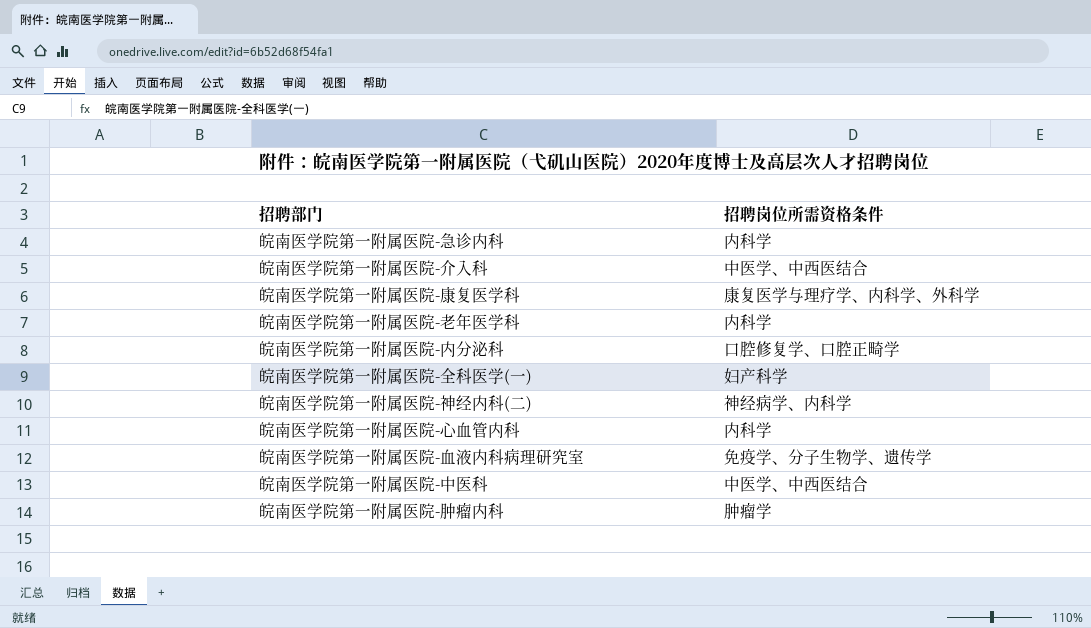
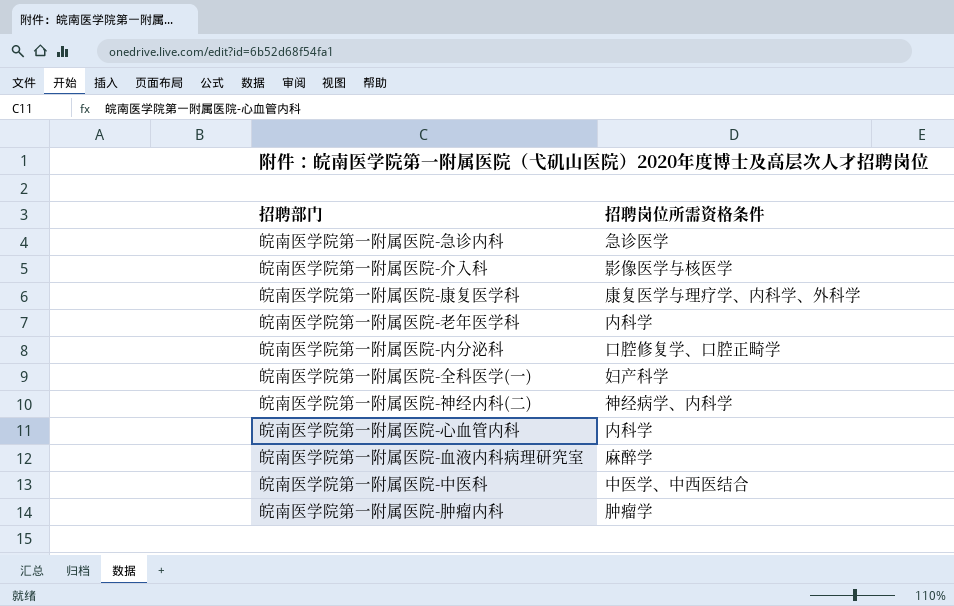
皖南医学院第一附属医院-急诊内科 | 招聘岗位所需资格条件: 内科学 -> 急诊医学
皖南医学院第一附属医院-介入科 | 招聘岗位所需资格条件: 中医学、中西医结合 -> 影像医学与核医学
皖南医学院第一附属医院-血液内科病理研究室 | 招聘岗位所需资格条件: 免疫学、分子生物学、遗传学 -> 麻醉学

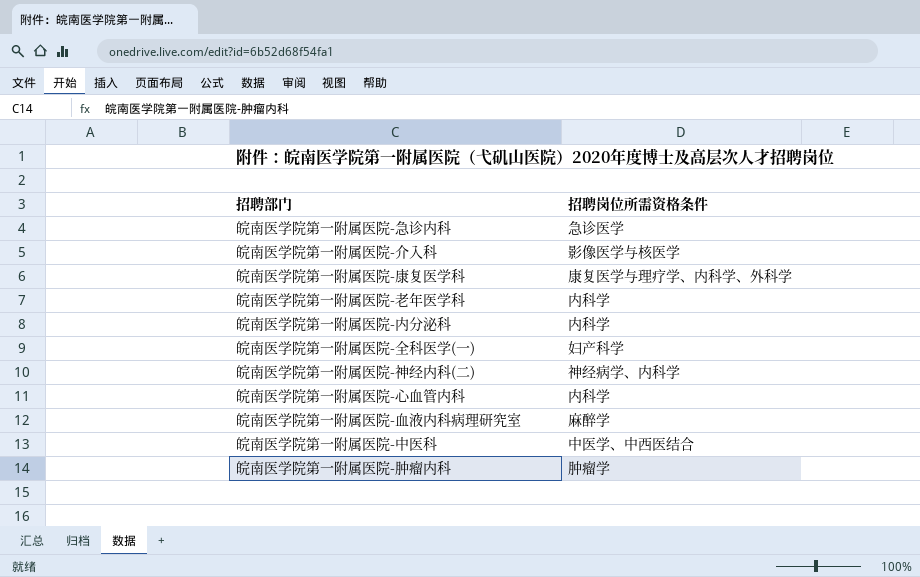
皖南医学院第一附属医院-内分泌科 | 招聘岗位所需资格条件: 口腔修复学、口腔正畸学 -> 内科学

